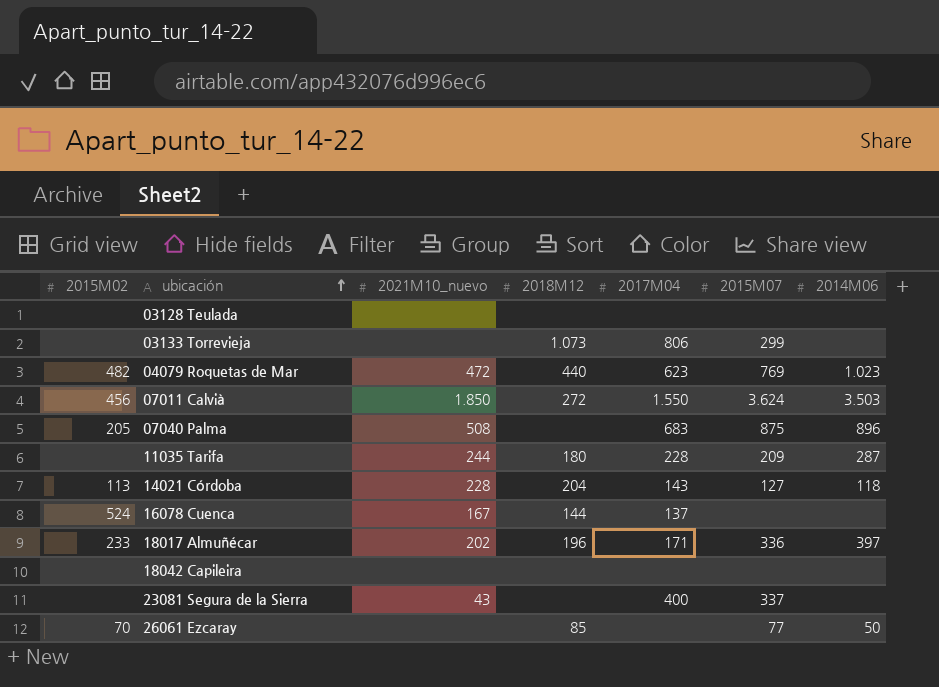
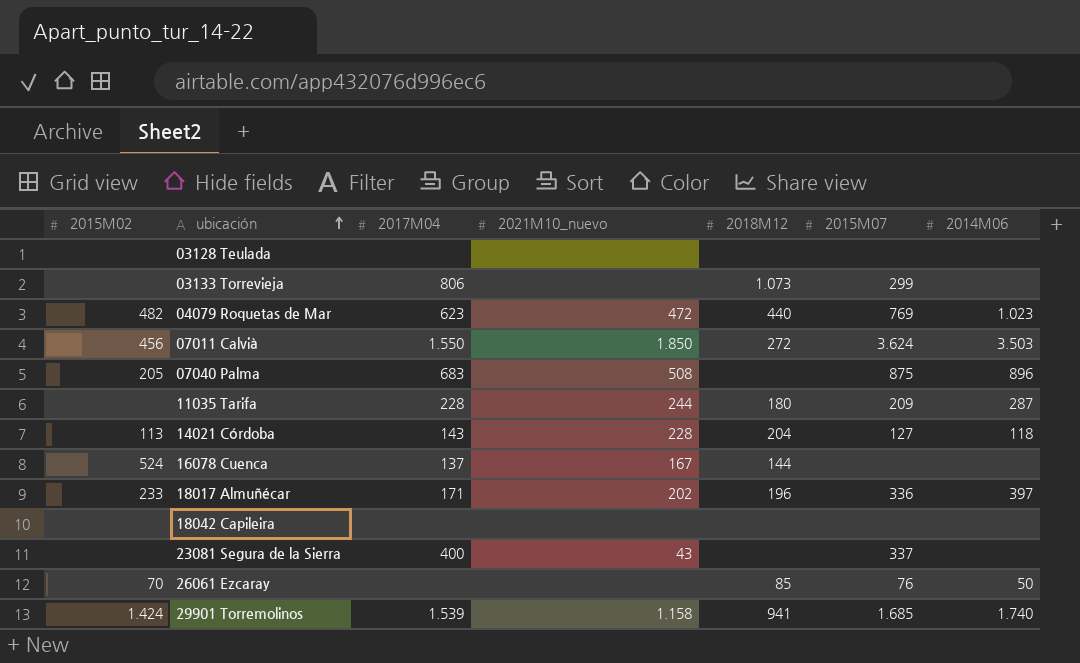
column 2017M04 | position: 5 -> 3
26061 Ezcaray | 2015M07: 77 -> 76
row 29901 Torremolinos: none -> 1.424 | 1.539 | 1.158 | 941 | 1.685 | 1.740

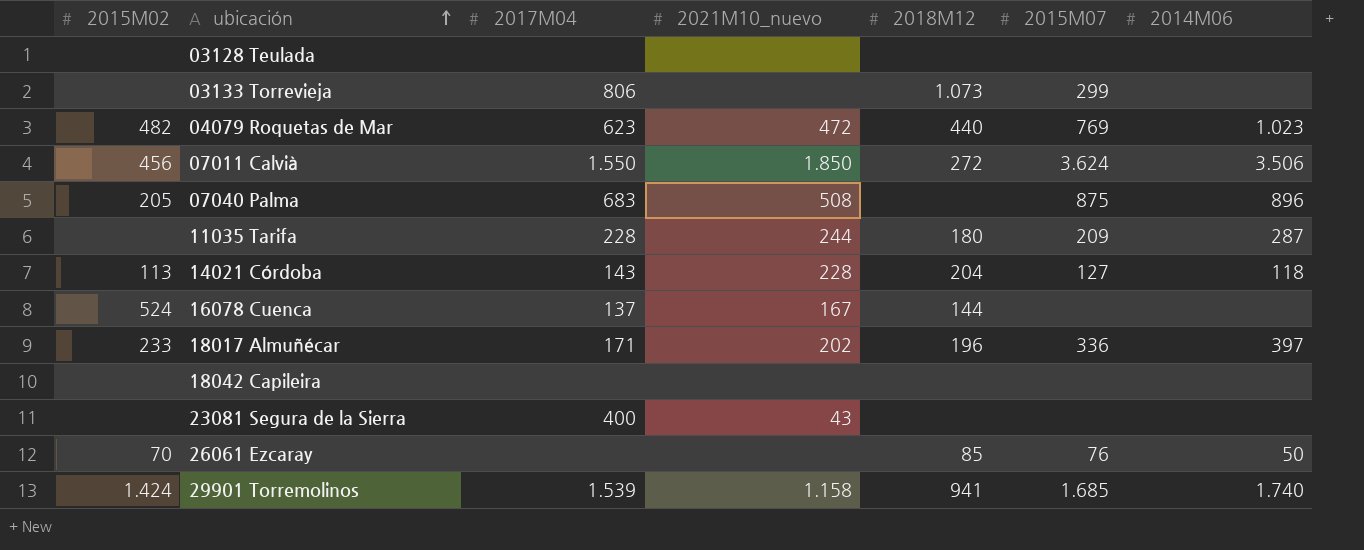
07011 Calvià | 2014M06: 3.503 -> 3.506
23081 Segura de la Sierra | 2015M07: 337 -> none

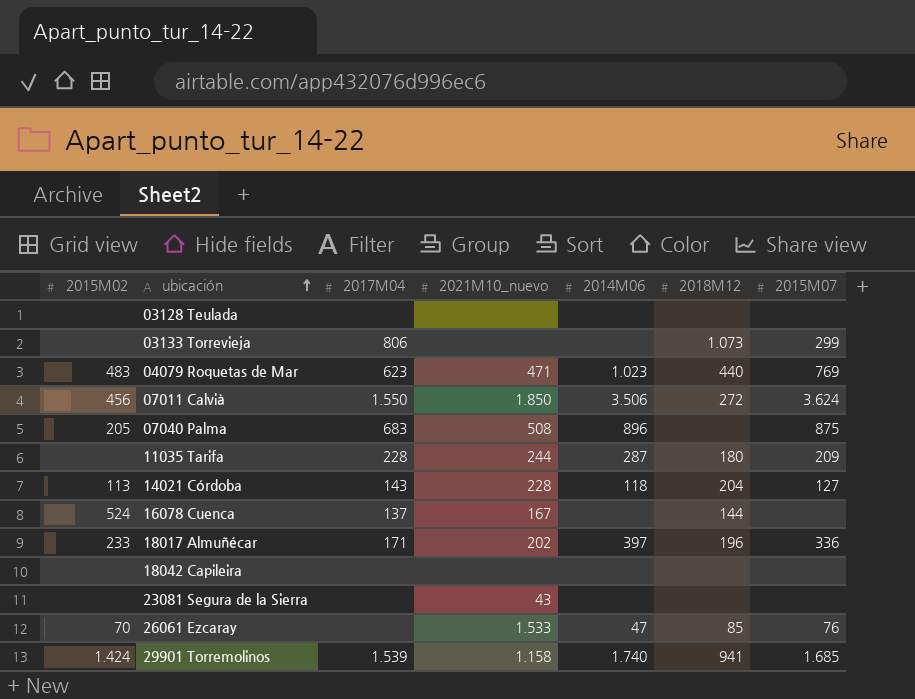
column 2014M06 | position: 7 -> 5
04079 Roquetas de Mar | 2015M02: 482 -> 483
04079 Roquetas de Mar | 2021M10_nuevo: 472 -> 471
23081 Segura de la Sierra | 2017M04: 400 -> none
26061 Ezcaray | 2021M10_nuevo: none -> 1.533
26061 Ezcaray | 2014M06: 50 -> 47

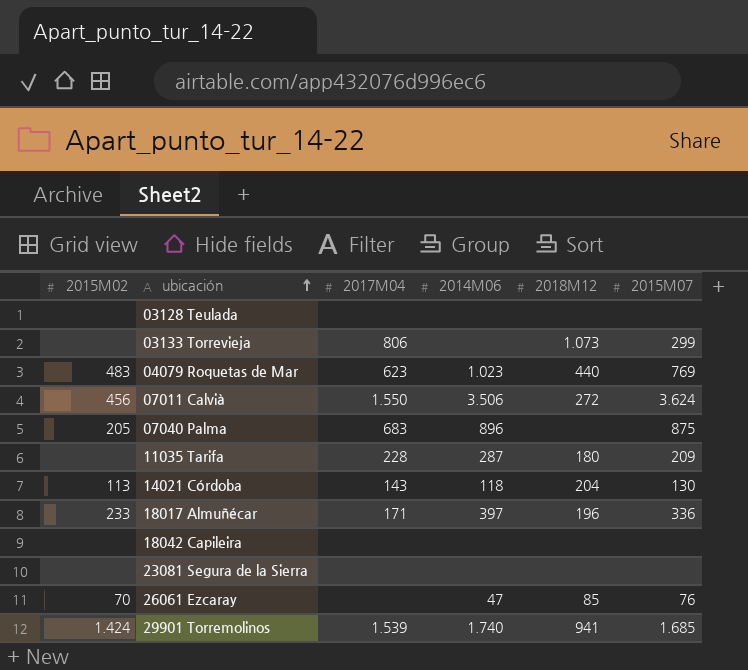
column 2021M10_nuevo | position: 4 -> none
row 16078 Cuenca: 524 | 137 | 167 | none | 144 | none -> none
14021 Córdoba | 2015M07: 127 -> 130

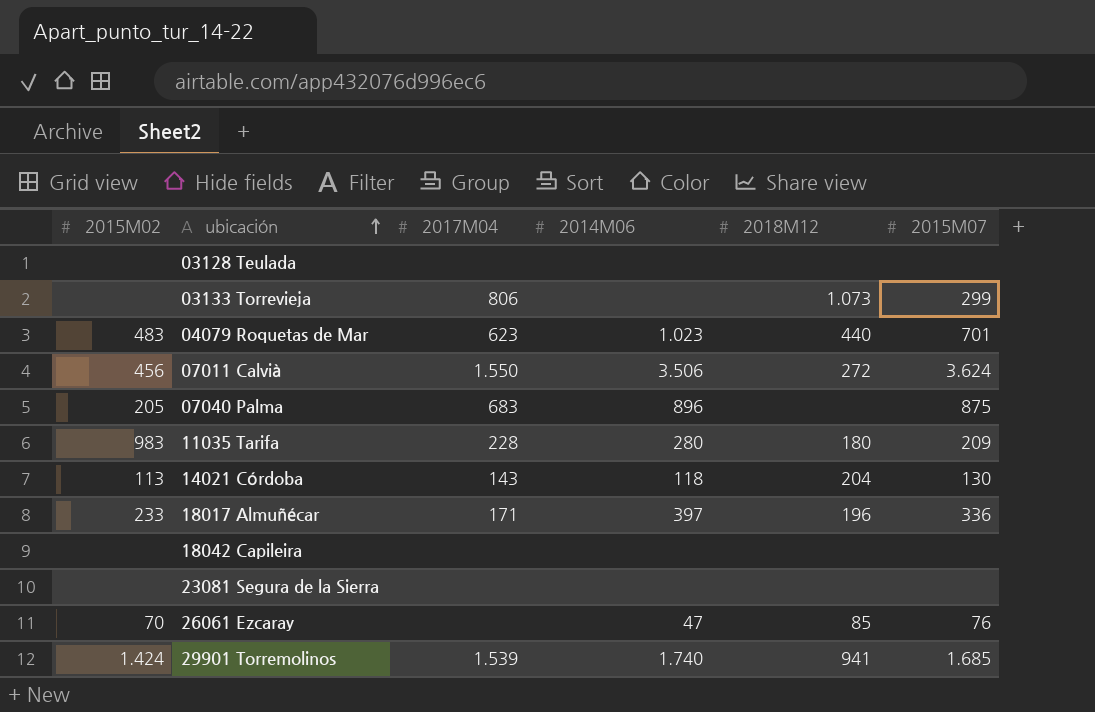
04079 Roquetas de Mar | 2015M07: 769 -> 701
11035 Tarifa | 2015M02: none -> 983
11035 Tarifa | 2014M06: 287 -> 280

